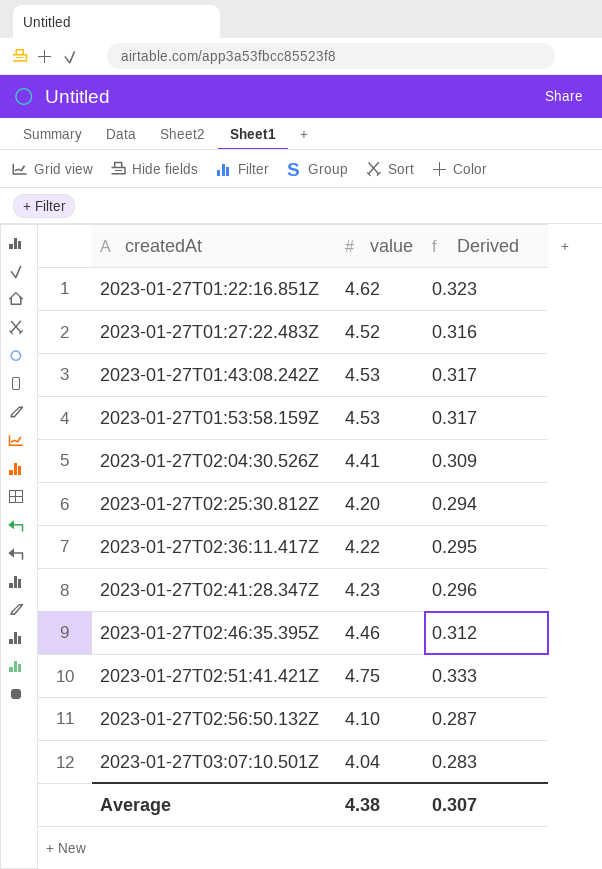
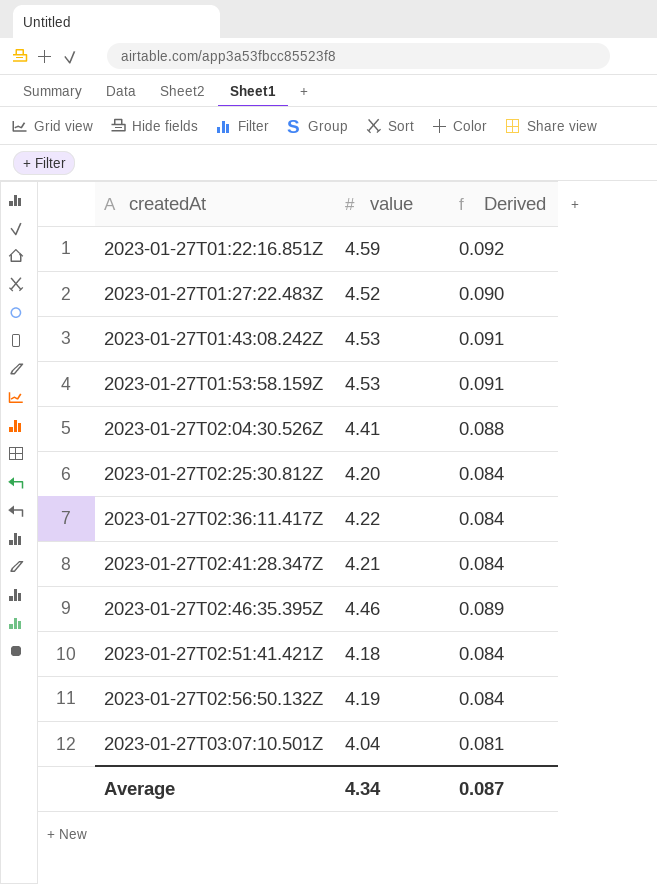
column Derived | formula: [value] * 0.07 -> [value] * 0.02
2023-01-27T01:22:16.851Z | value: 4.62 -> 4.59
2023-01-27T02:41:28.347Z | value: 4.23 -> 4.21
2023-01-27T02:51:41.421Z | value: 4.75 -> 4.18
2023-01-27T02:56:50.132Z | value: 4.10 -> 4.19
Average | value: 4.38 -> 4.34
Average | Derived: 0.307 -> 0.087

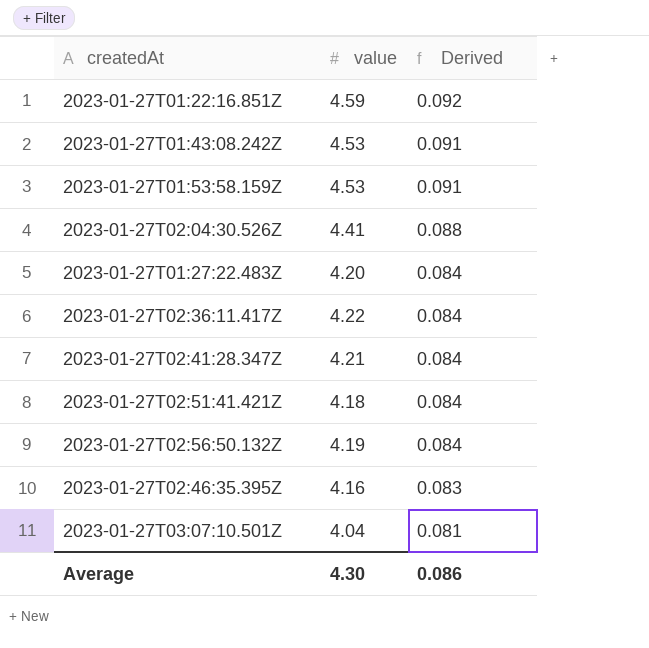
row order: createdAt ascending -> Derived descending
row 2023-01-27T02:25:30.812Z: 4.20 | 0.084 -> none
2023-01-27T01:27:22.483Z | value: 4.52 -> 4.20
2023-01-27T01:27:22.483Z | Derived: 0.090 -> 0.084
2023-01-27T02:46:35.395Z | value: 4.46 -> 4.16
2023-01-27T02:46:35.395Z | Derived: 0.089 -> 0.083
Average | value: 4.34 -> 4.30
Average | Derived: 0.087 -> 0.086

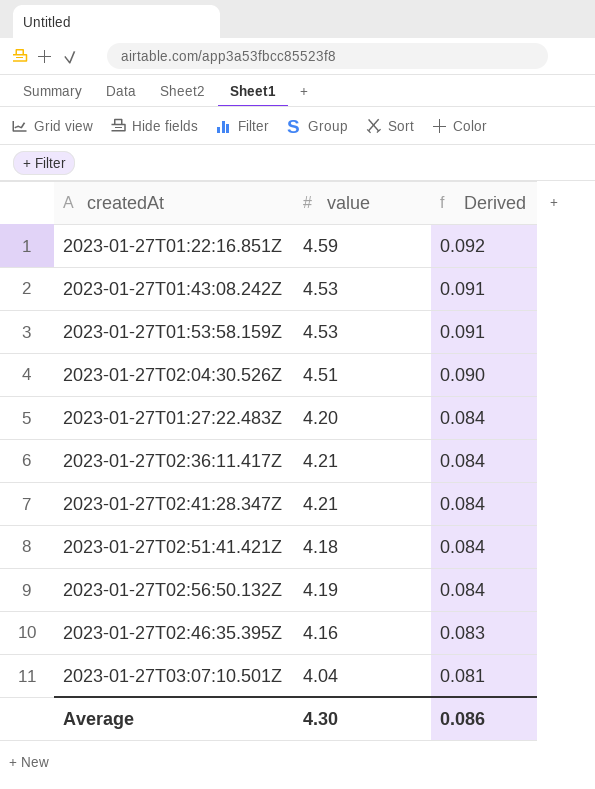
2023-01-27T02:04:30.526Z | value: 4.41 -> 4.51
2023-01-27T02:04:30.526Z | Derived: 0.088 -> 0.090
2023-01-27T02:36:11.417Z | value: 4.22 -> 4.21

